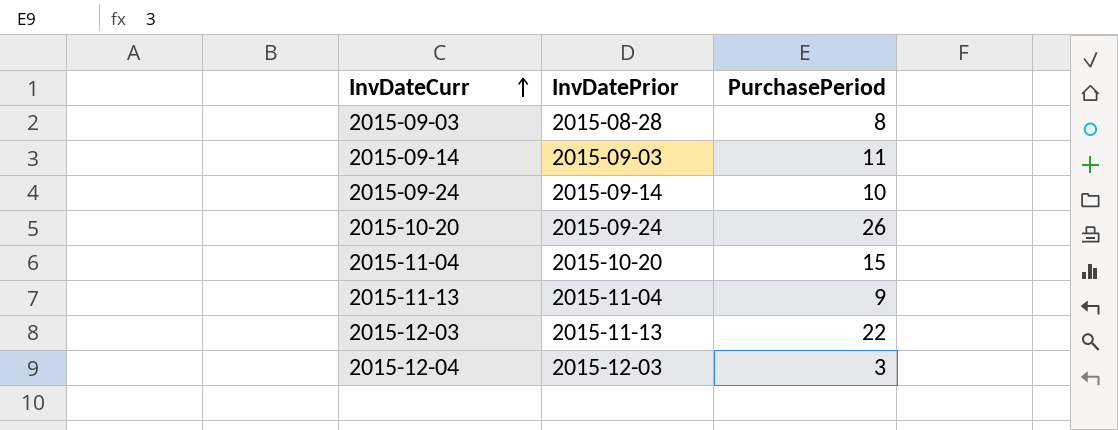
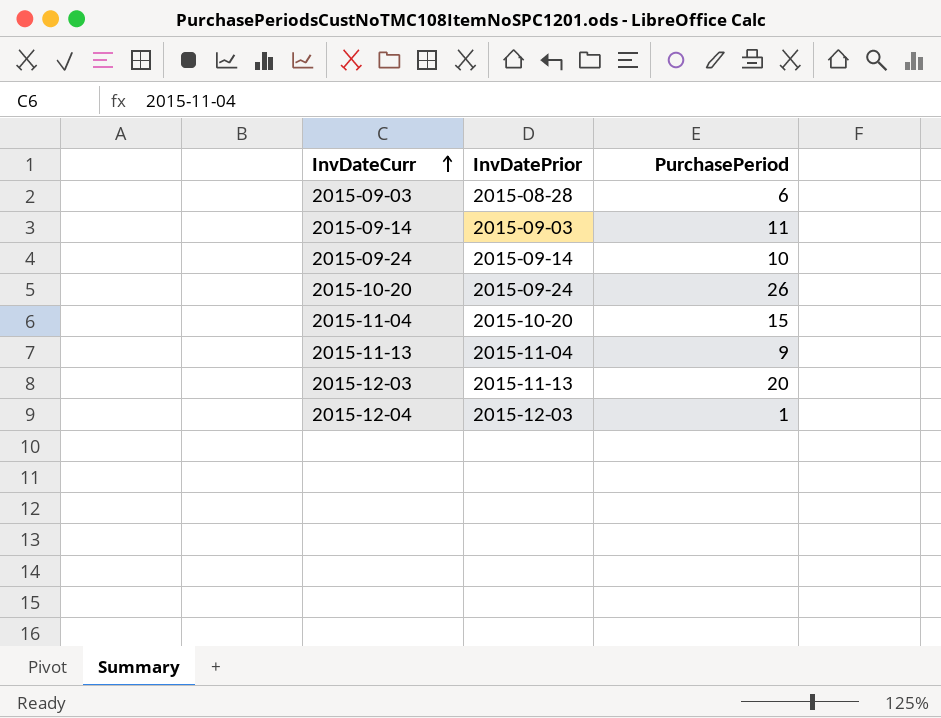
2015-09-03 | PurchasePeriod: 8 -> 6
2015-12-03 | PurchasePeriod: 22 -> 20
2015-12-04 | PurchasePeriod: 3 -> 1

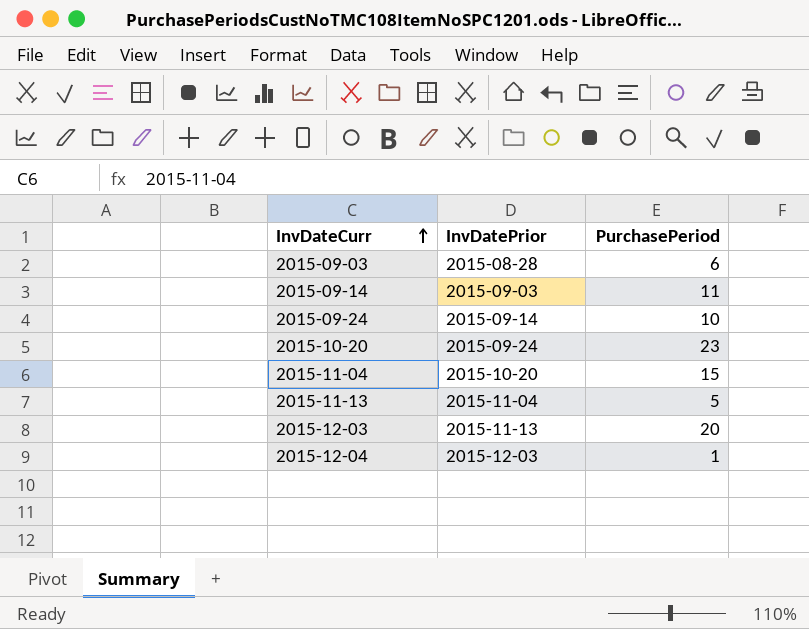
2015-10-20 | PurchasePeriod: 26 -> 23
2015-11-13 | PurchasePeriod: 9 -> 5

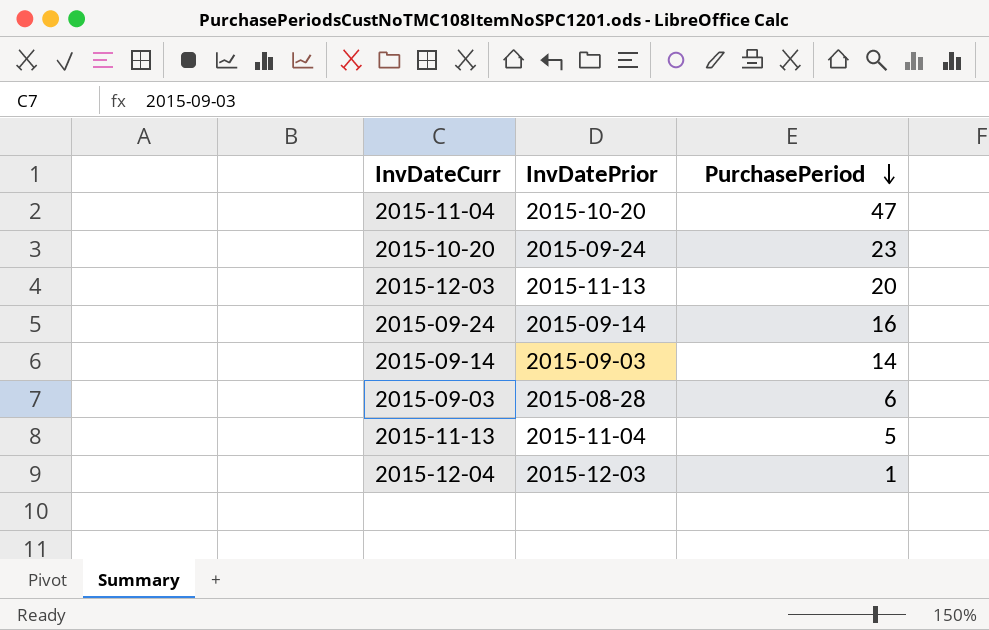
row order: InvDateCurr ascending -> PurchasePeriod descending
2015-11-04 | PurchasePeriod: 15 -> 47
2015-09-24 | PurchasePeriod: 10 -> 16
2015-09-14 | PurchasePeriod: 11 -> 14

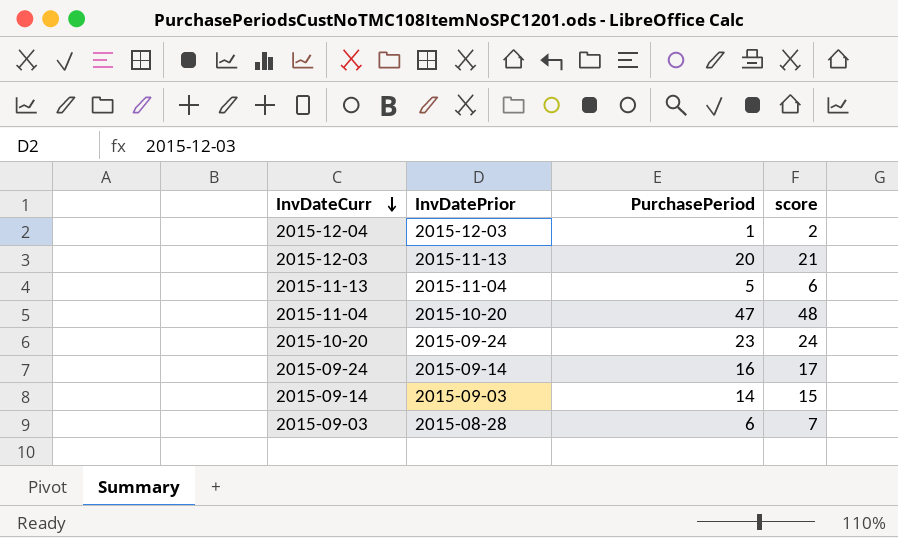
row order: PurchasePeriod descending -> InvDateCurr descending
column score | formula: none -> [PurchasePeriod] + 1

